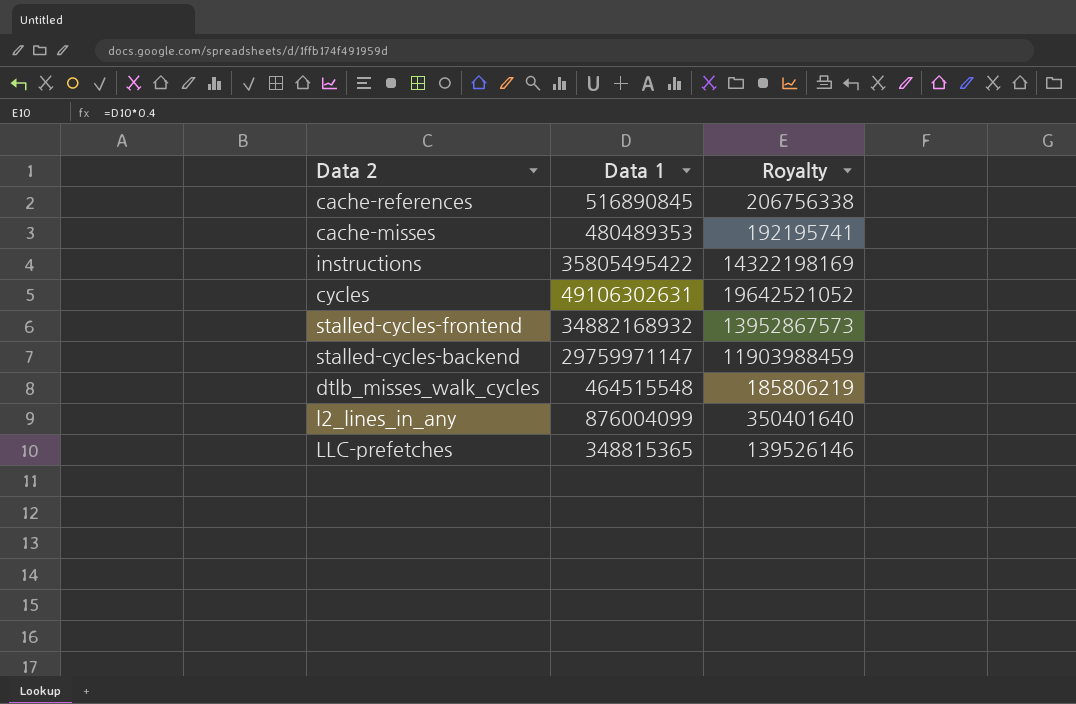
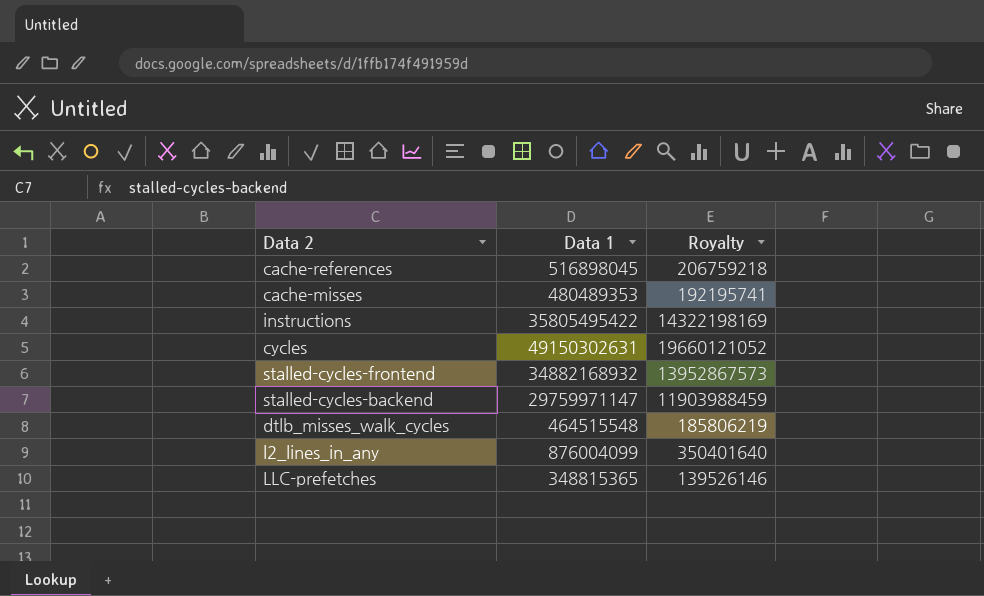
cache-references | Data 1: 516890845 -> 516898045
cache-references | Royalty: 206756338 -> 206759218
cycles | Data 1: 49106302631 -> 49150302631
cycles | Royalty: 19642521052 -> 19660121052

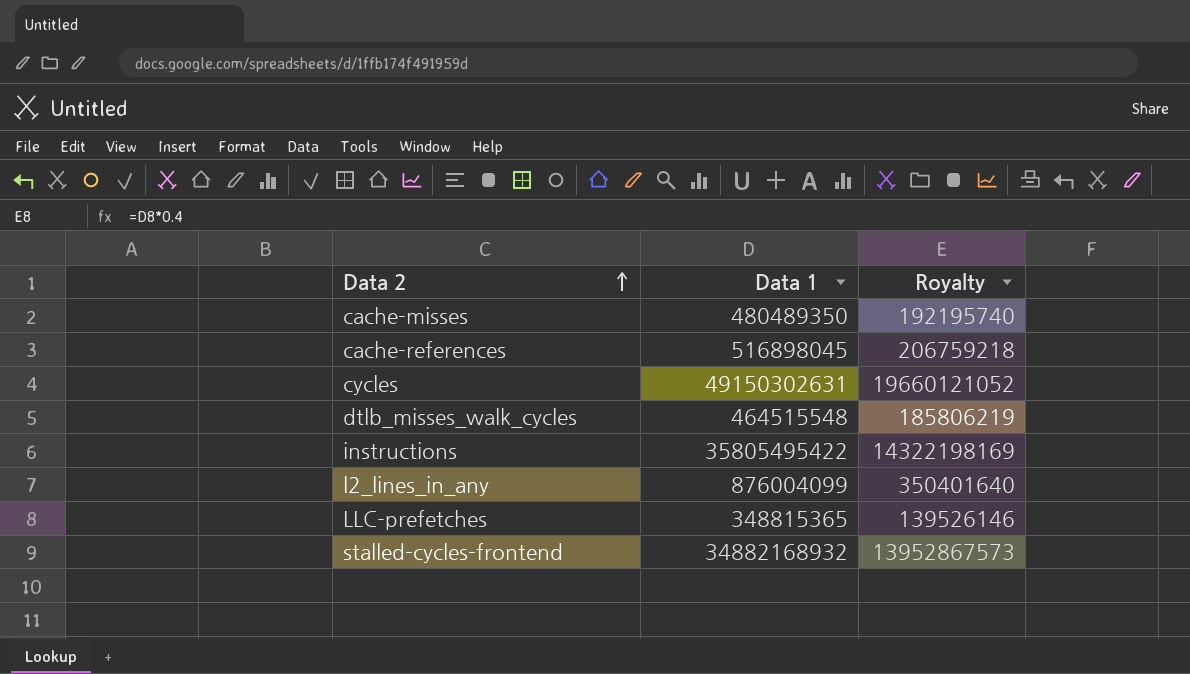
row order: none -> Data 2 ascending
row stalled-cycles-backend: 29759971147 | 11903988459 -> none
cache-misses | Data 1: 480489353 -> 480489350
cache-misses | Royalty: 192195741 -> 192195740

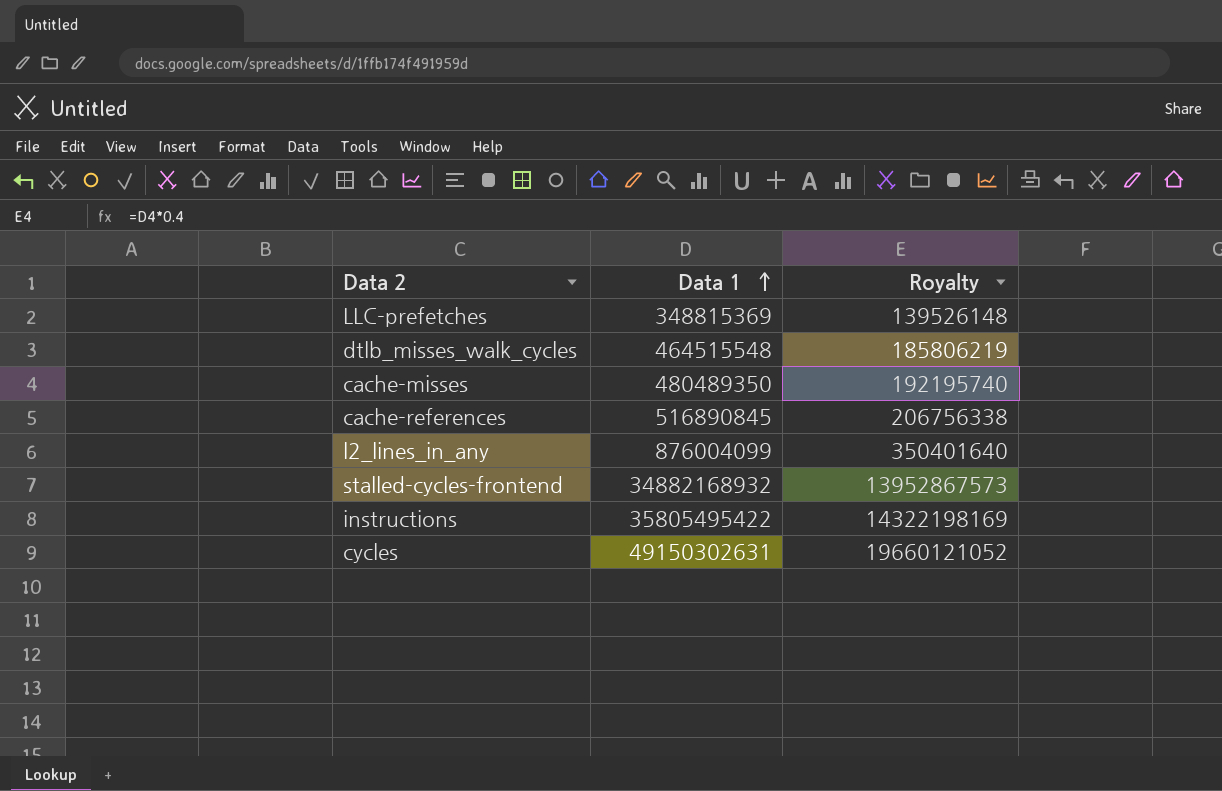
row order: Data 2 ascending -> Data 1 ascending
LLC-prefetches | Data 1: 348815365 -> 348815369
LLC-prefetches | Royalty: 139526146 -> 139526148
cache-references | Data 1: 516898045 -> 516890845
cache-references | Royalty: 206759218 -> 206756338

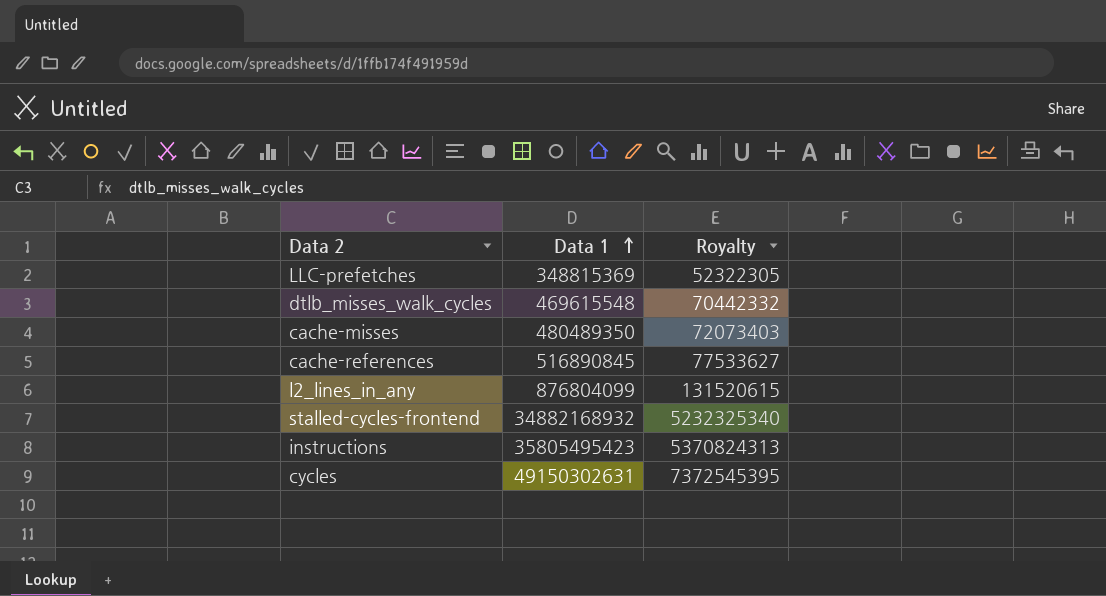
column Royalty | formula: [Data 1] * 0.4 -> [Data 1] * 0.15
dtlb_misses_walk_cycles | Data 1: 464515548 -> 469615548
l2_lines_in_any | Data 1: 876004099 -> 876804099
instructions | Data 1: 35805495422 -> 35805495423

